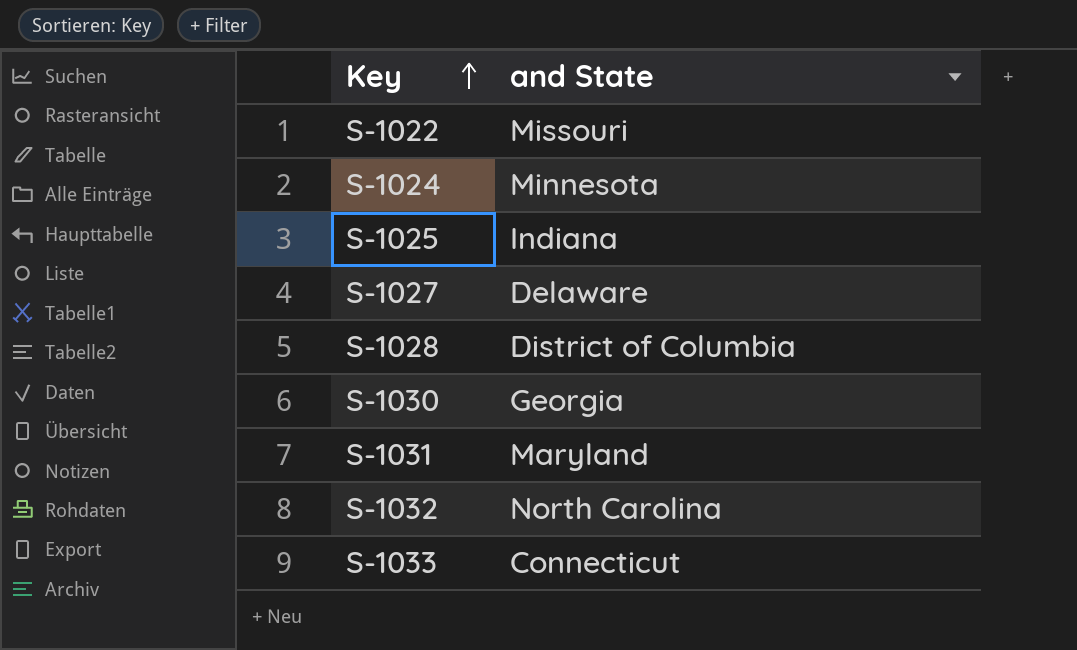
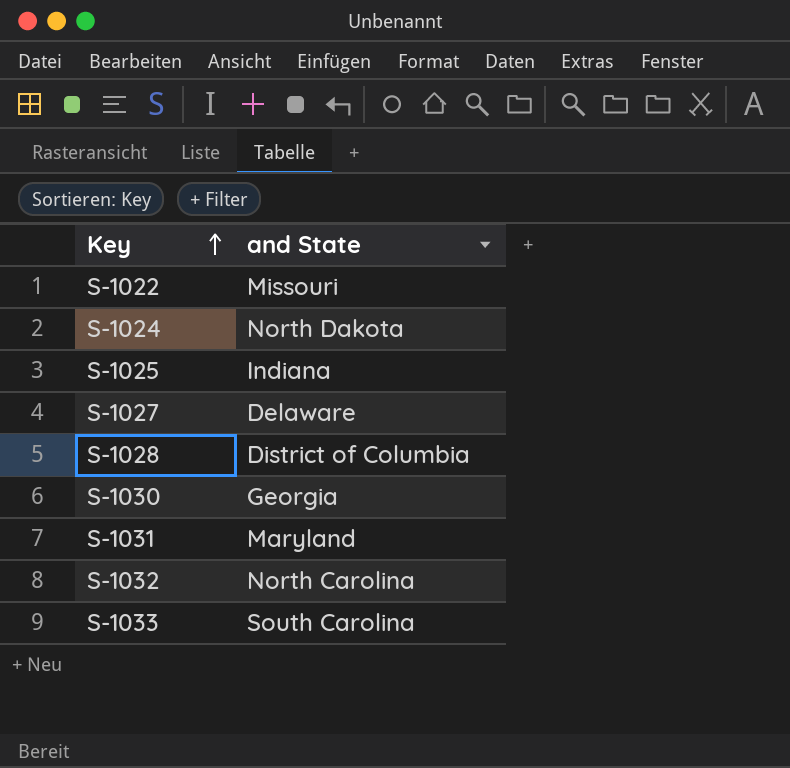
S-1024 | and State: Minnesota -> North Dakota
S-1033 | and State: Connecticut -> South Carolina

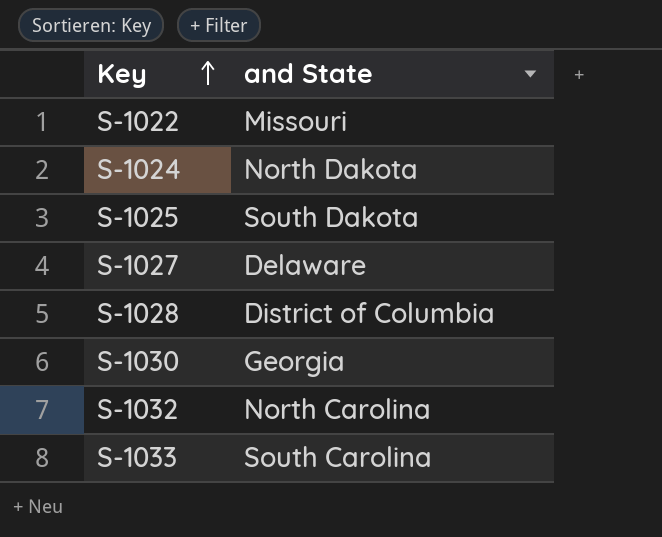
row S-1031: Maryland -> none
S-1025 | and State: Indiana -> South Dakota

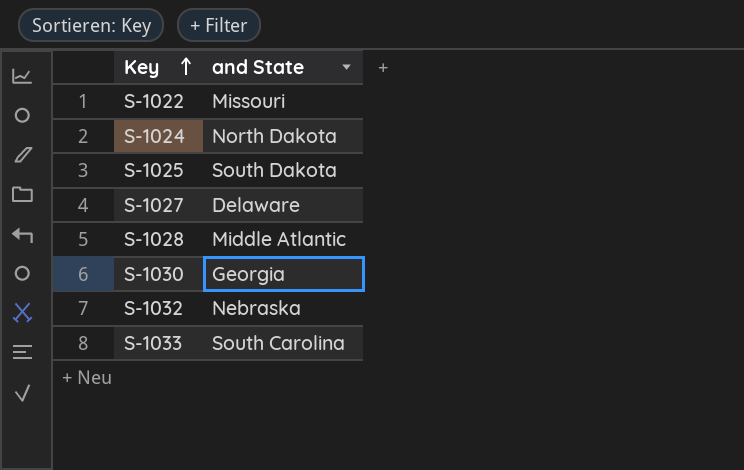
S-1028 | and State: District of Columbia -> Middle Atlantic
S-1032 | and State: North Carolina -> Nebraska

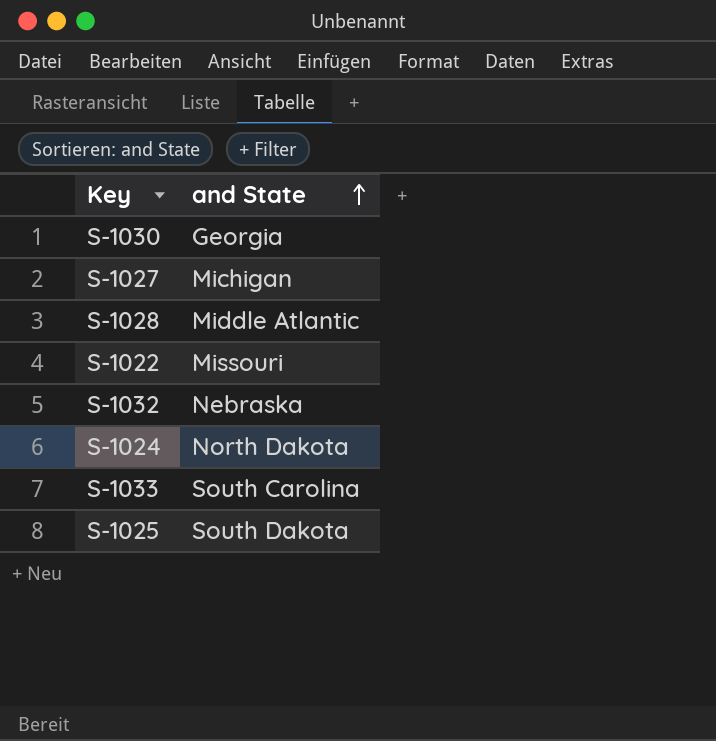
row order: Key ascending -> and State ascending
S-1027 | and State: Delaware -> Michigan

